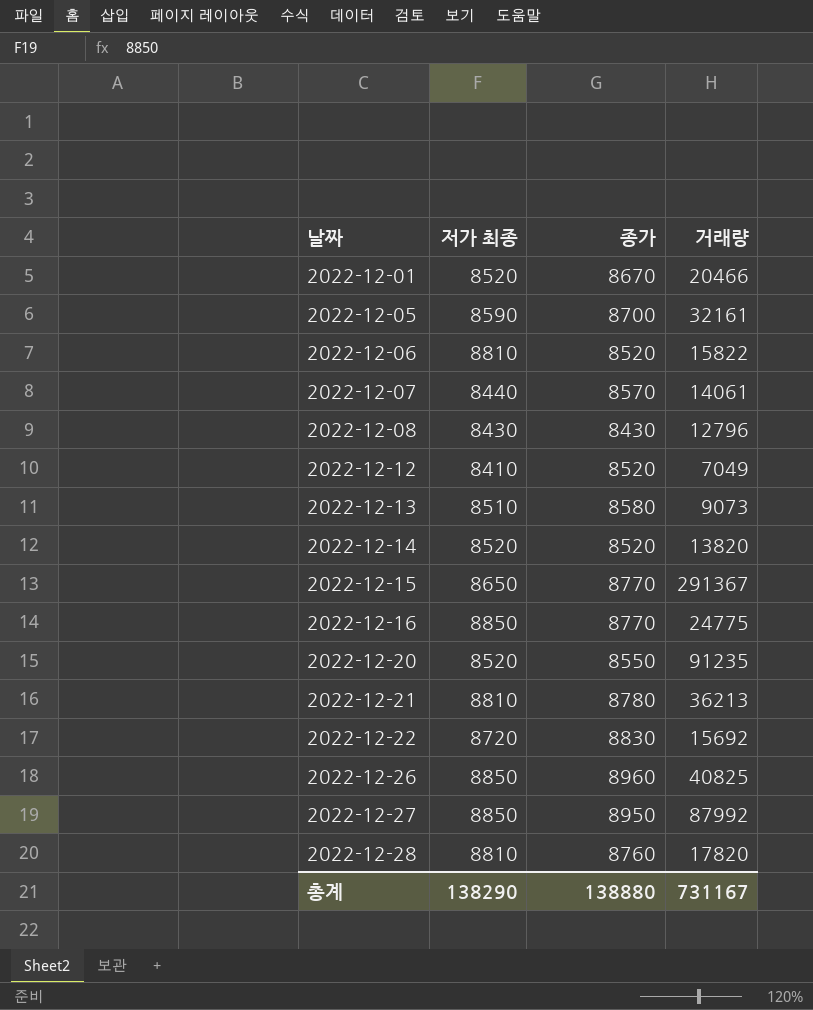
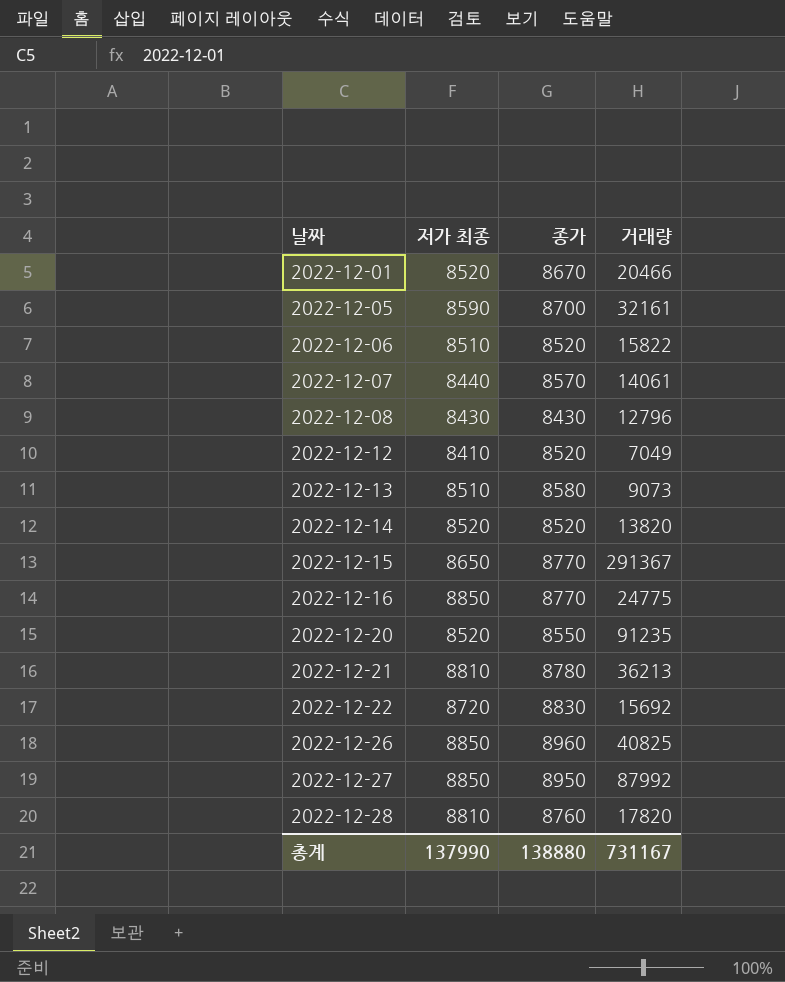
2022-12-06 | 저가 최종: 8810 -> 8510
총계 | 저가 최종: 138290 -> 137990

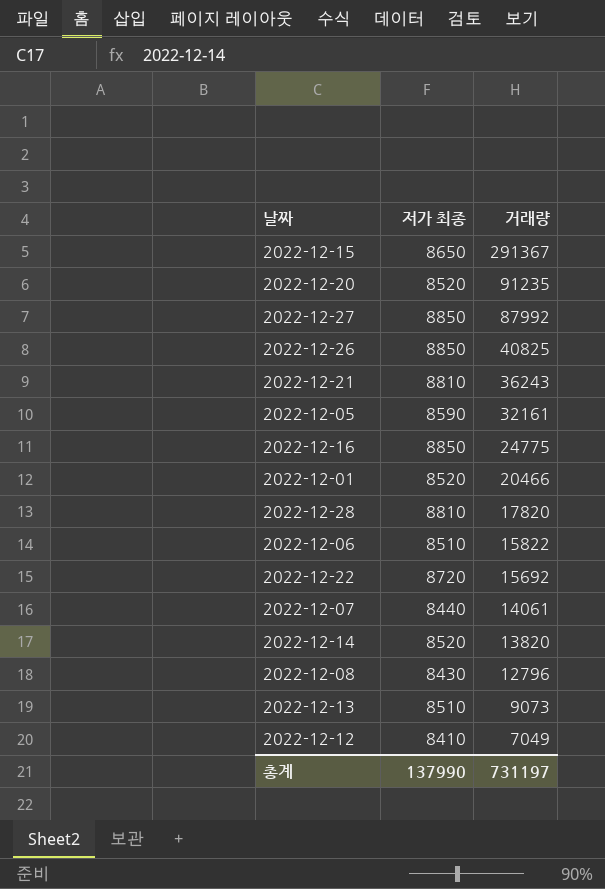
row order: 날짜 ascending -> 거래량 descending
column 종가 | position: 3 -> none
2022-12-21 | 거래량: 36213 -> 36243
총계 | 거래량: 731167 -> 731197

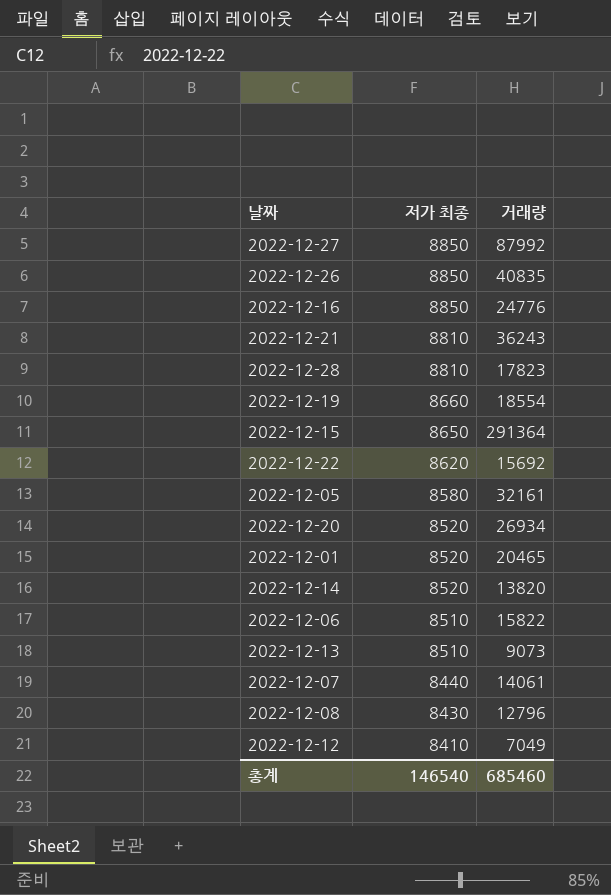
row order: 거래량 descending -> 저가 최종 descending
2022-12-26 | 거래량: 40825 -> 40835
2022-12-16 | 거래량: 24775 -> 24776
2022-12-28 | 거래량: 17820 -> 17823
row 2022-12-19: none -> 8660 | 18554
2022-12-15 | 거래량: 291367 -> 291364
2022-12-22 | 저가 최종: 8720 -> 8620
2022-12-05 | 저가 최종: 8590 -> 8580
2022-12-20 | 거래량: 91235 -> 26934
2022-12-01 | 거래량: 20466 -> 20465
총계 | 저가 최종: 137990 -> 146540
총계 | 거래량: 731197 -> 685460

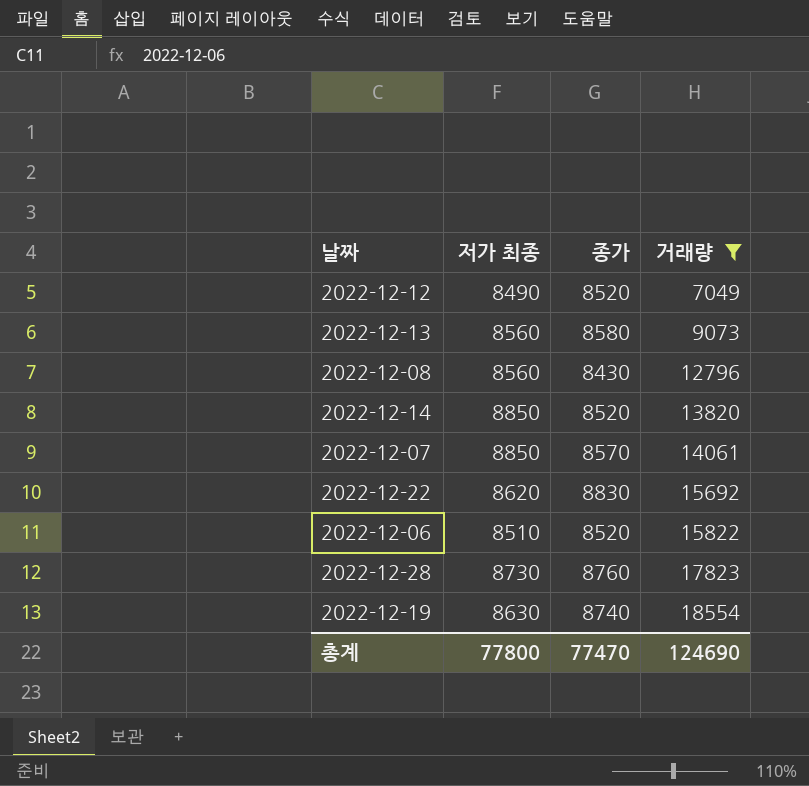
filter: none -> 거래량 <= 18554
row order: 저가 최종 descending -> 거래량 ascending
column 종가 | position: none -> 3
2022-12-12 | 저가 최종: 8410 -> 8490
2022-12-13 | 저가 최종: 8510 -> 8560
2022-12-08 | 저가 최종: 8430 -> 8560
2022-12-14 | 저가 최종: 8520 -> 8850
2022-12-07 | 저가 최종: 8440 -> 8850
2022-12-28 | 저가 최종: 8810 -> 8730
2022-12-19 | 저가 최종: 8660 -> 8630
총계 | 저가 최종: 146540 -> 77800
총계 | 거래량: 685460 -> 124690

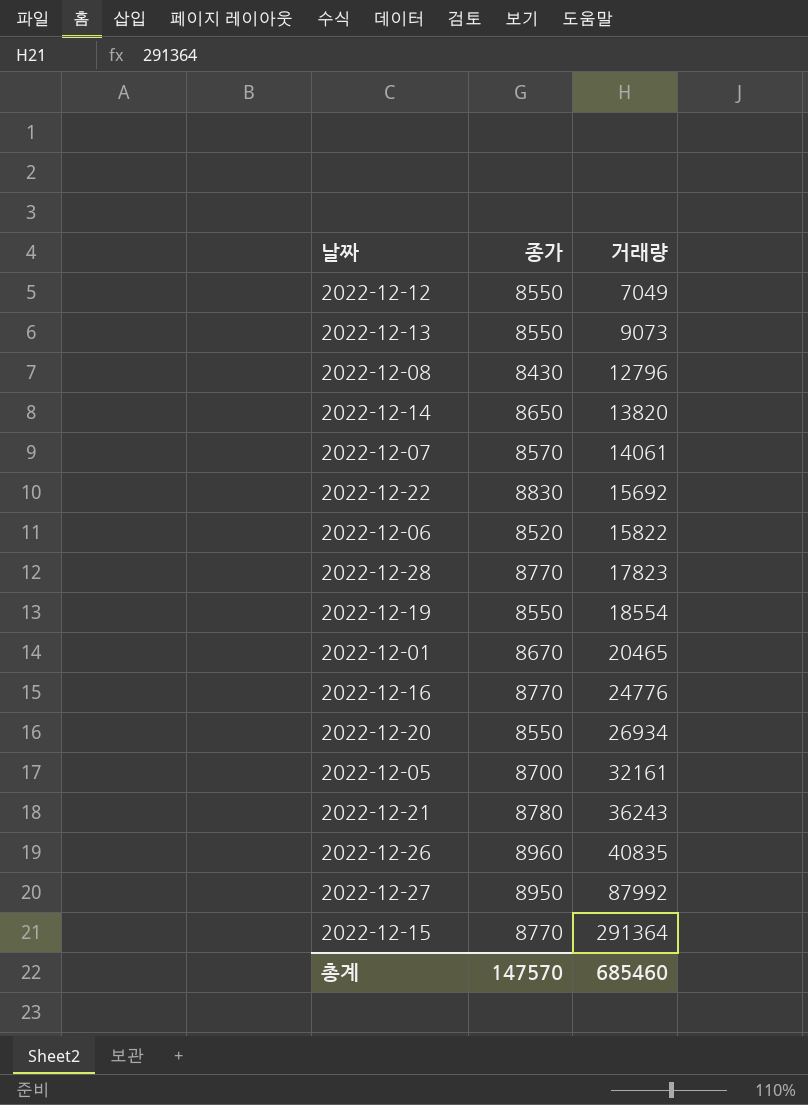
filter: 거래량 <= 18554 -> none
column 저가 최종 | position: 2 -> none
2022-12-12 | 종가: 8520 -> 8550
2022-12-13 | 종가: 8580 -> 8550
2022-12-14 | 종가: 8520 -> 8650
2022-12-28 | 종가: 8760 -> 8770
2022-12-19 | 종가: 8740 -> 8550
총계 | 종가: 77470 -> 147570
총계 | 거래량: 124690 -> 685460

